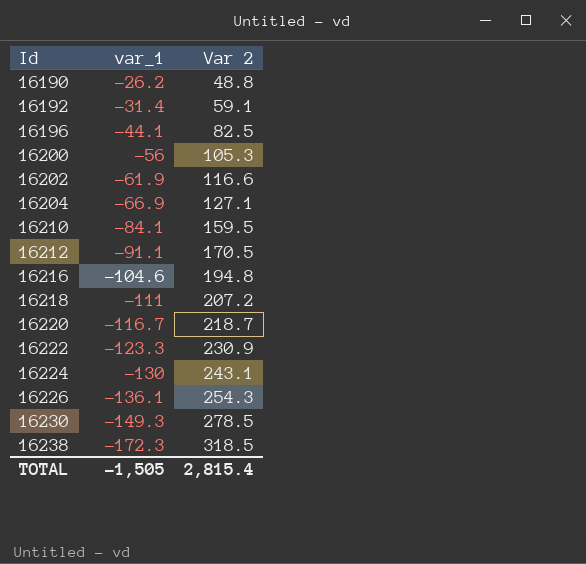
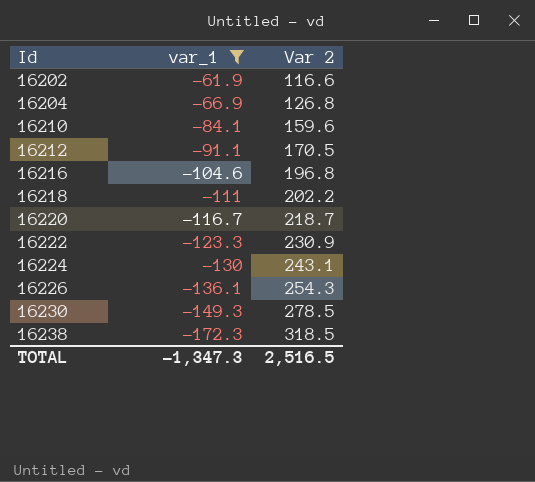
filter: none -> var_1 <= -61.9
16204 | Var 2: 127.1 -> 126.8
16210 | Var 2: 159.5 -> 159.6
16216 | Var 2: 194.8 -> 196.8
16218 | Var 2: 207.2 -> 202.2
TOTAL | var_1: -1,505 -> -1,347.3
TOTAL | Var 2: 2,815.4 -> 2,516.5

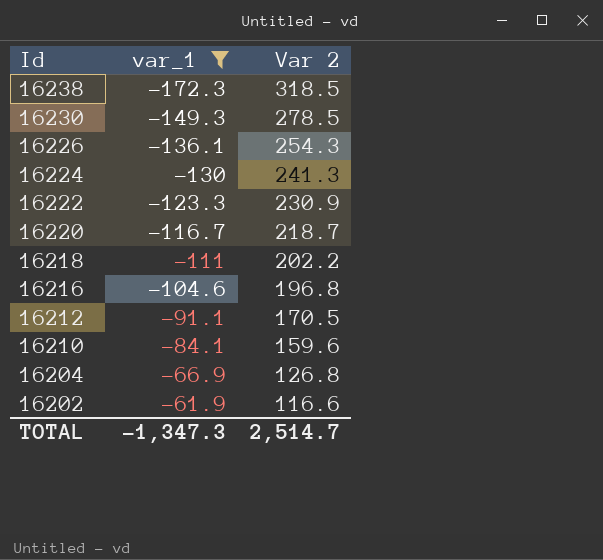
row order: Id ascending -> Id descending
16224 | Var 2: 243.1 -> 241.3
TOTAL | Var 2: 2,516.5 -> 2,514.7

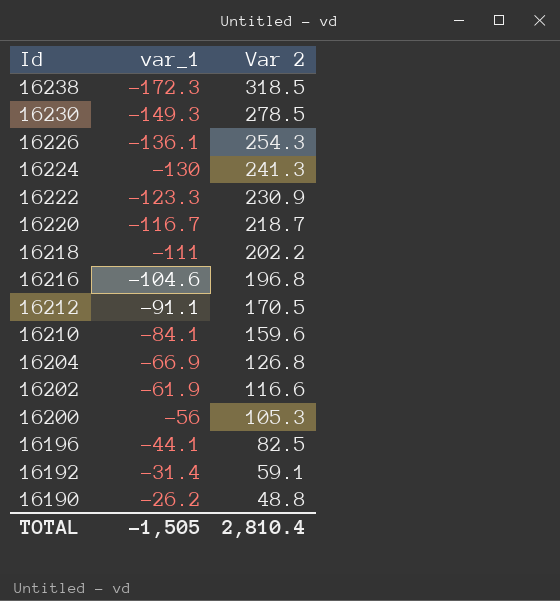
filter: var_1 <= -61.9 -> none
TOTAL | var_1: -1,347.3 -> -1,505
TOTAL | Var 2: 2,514.7 -> 2,810.4

